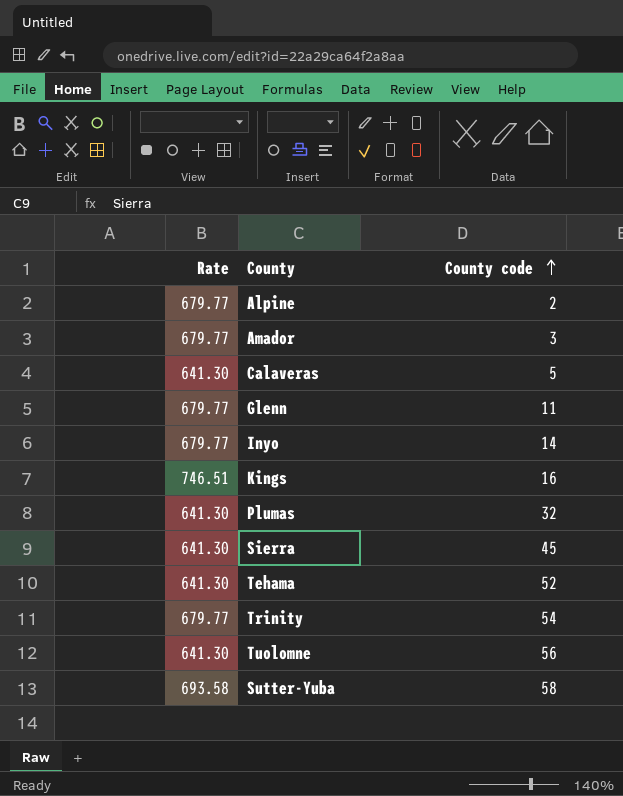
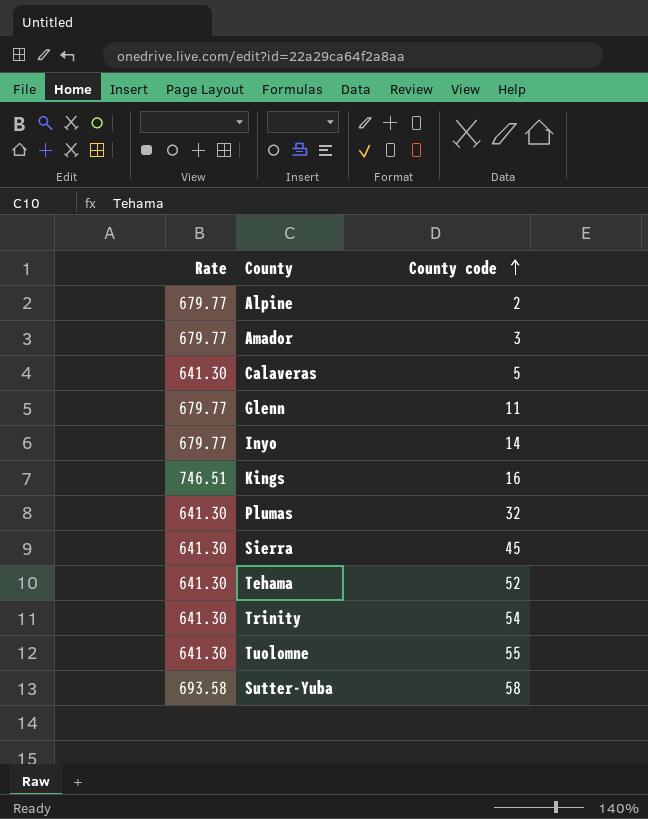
Trinity | Rate: 679.77 -> 641.30
Tuolomne | County code: 56 -> 55

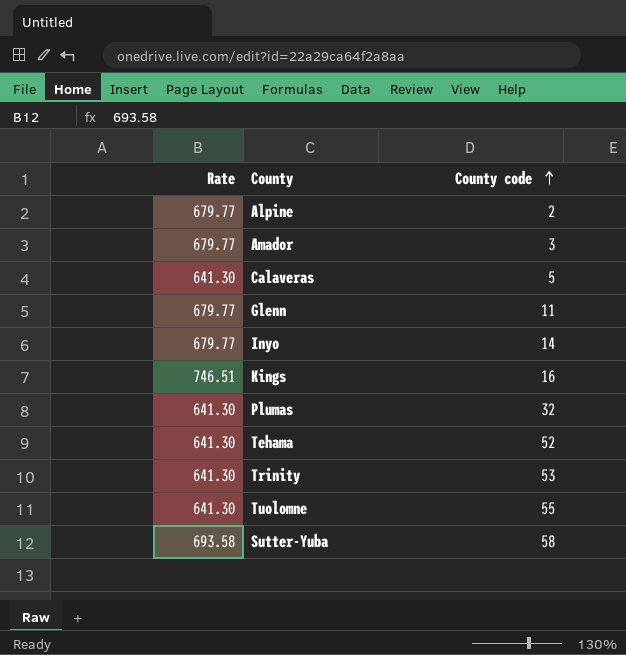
row Sierra: 641.30 | 45 -> none
Trinity | County code: 54 -> 53

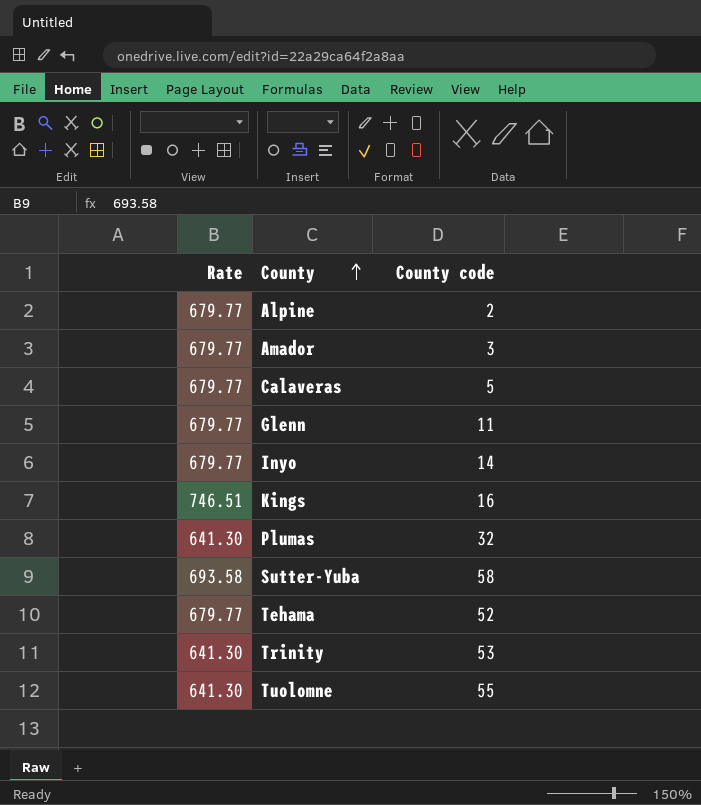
row order: County code ascending -> County ascending
Calaveras | Rate: 641.30 -> 679.77
Tehama | Rate: 641.30 -> 679.77

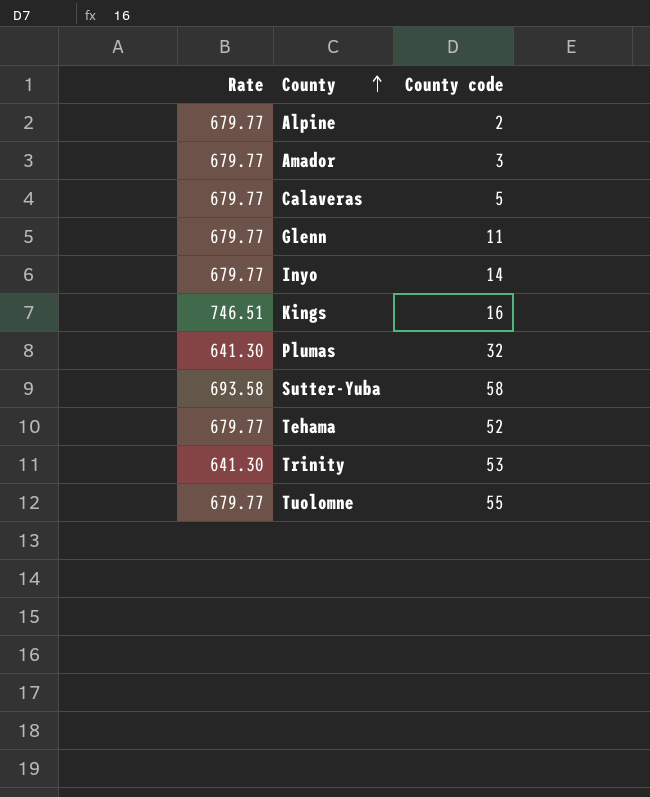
Tuolomne | Rate: 641.30 -> 679.77

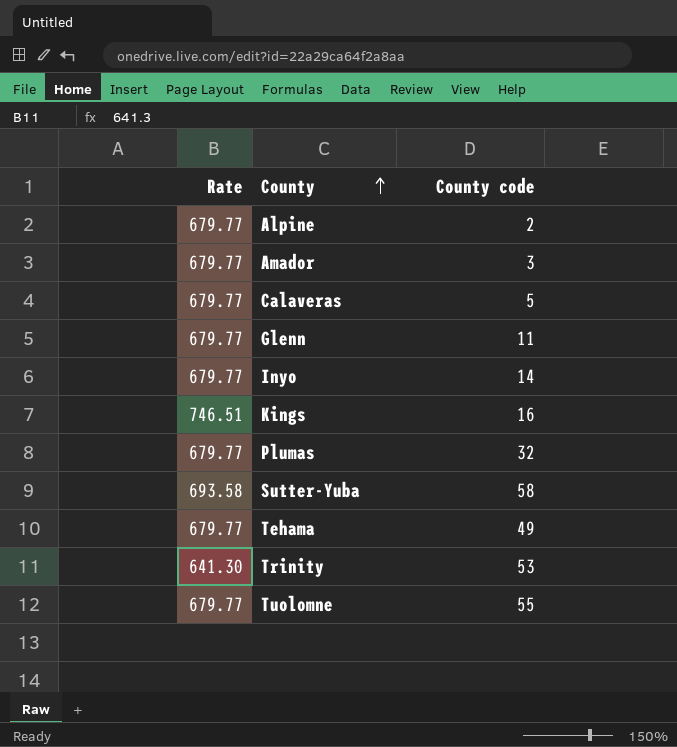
Plumas | Rate: 641.30 -> 679.77
Tehama | County code: 52 -> 49

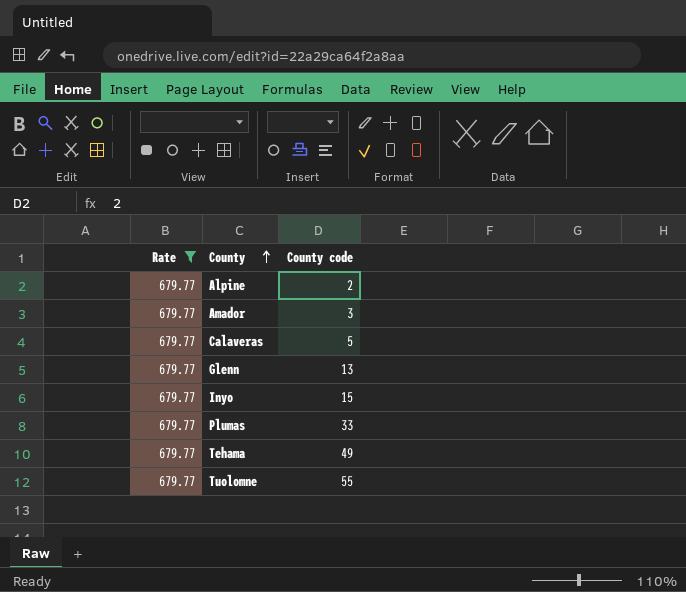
filter: none -> Rate = 679.77
Glenn | County code: 11 -> 13
Inyo | County code: 14 -> 15
Plumas | County code: 32 -> 33

